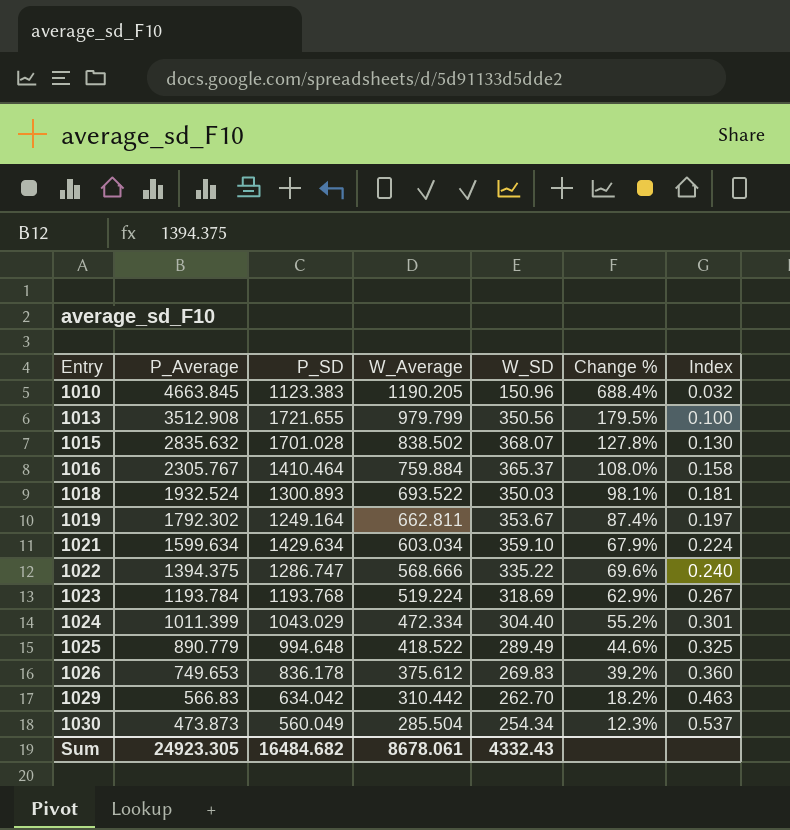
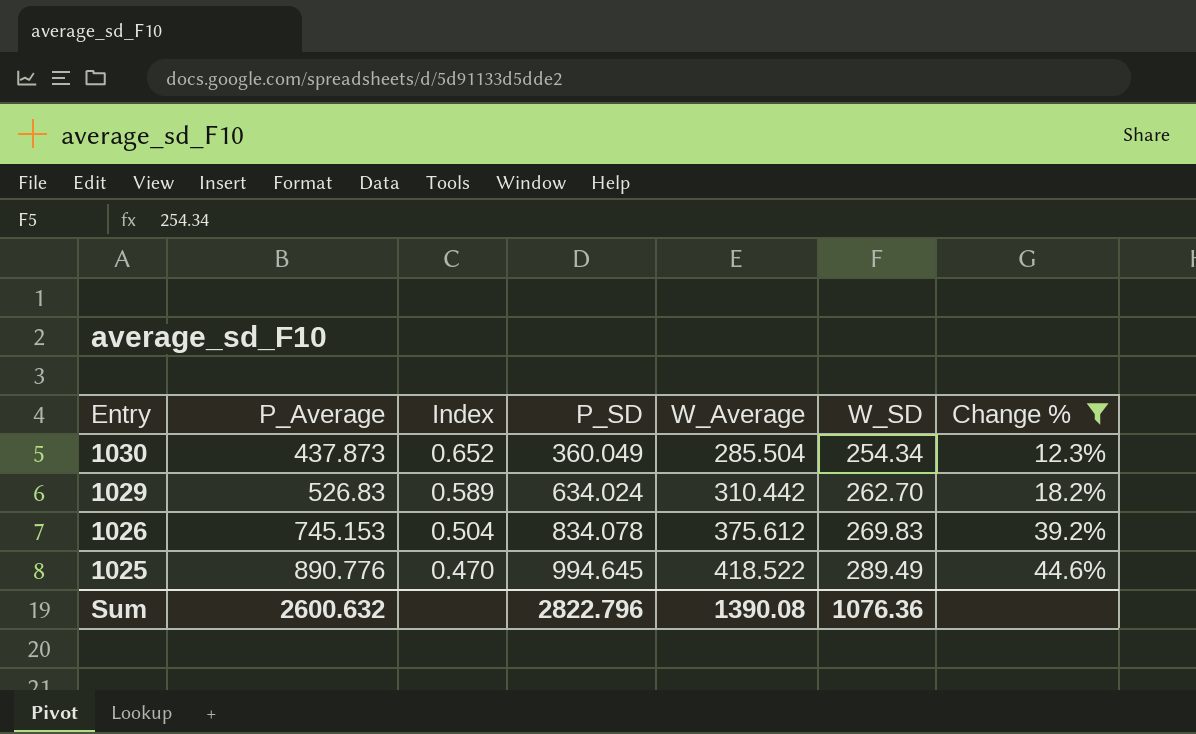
filter: none -> Change % <= 44.6%
row order: Entry ascending -> Entry descending
column Index | formula: [W_SD] / [P_Average] -> [W_Average] / [P_Average]
column Index | position: 7 -> 3
1030 | P_Average: 473.873 -> 437.873
1030 | P_SD: 560.049 -> 360.049
1029 | P_Average: 566.83 -> 526.83
1029 | P_SD: 634.042 -> 634.024
1026 | P_Average: 749.653 -> 745.153
1026 | P_SD: 836.178 -> 834.078
1025 | P_Average: 890.779 -> 890.776
1025 | P_SD: 994.648 -> 994.645
Sum | P_Average: 24923.305 -> 2600.632
Sum | P_SD: 16484.682 -> 2822.796
Sum | W_Average: 8678.061 -> 1390.08
Sum | W_SD: 4332.43 -> 1076.36

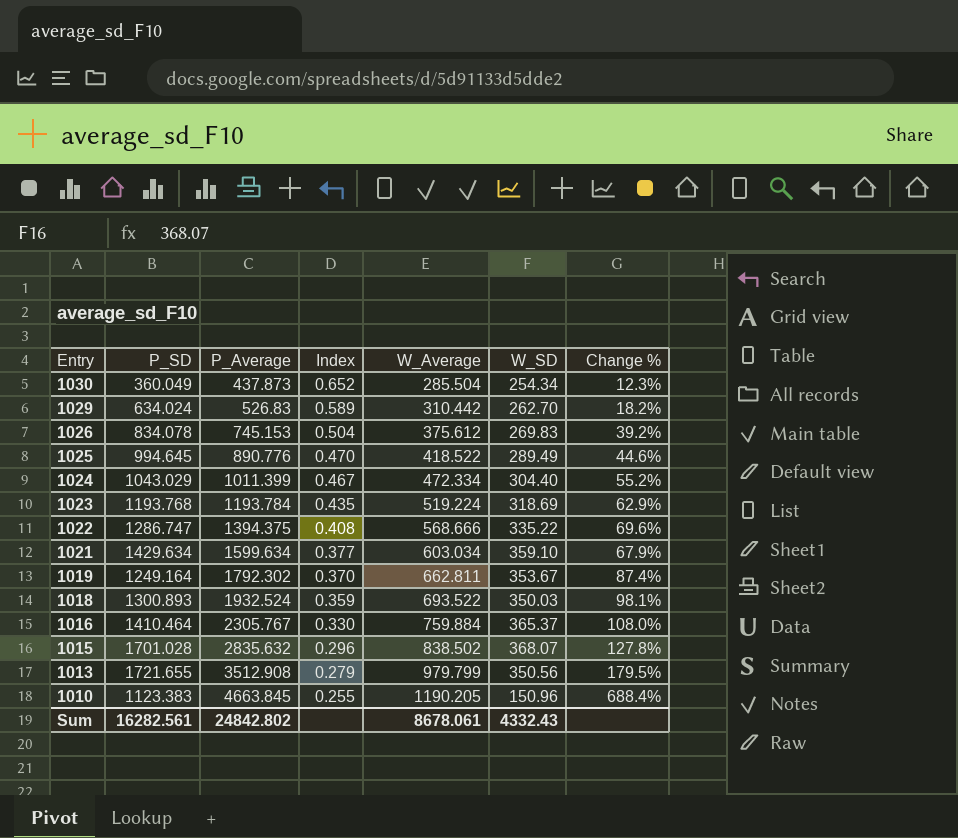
filter: Change % <= 44.6% -> none
column P_SD | position: 4 -> 2
Sum | P_SD: 2822.796 -> 16282.561
Sum | P_Average: 2600.632 -> 24842.802
Sum | W_Average: 1390.08 -> 8678.061
Sum | W_SD: 1076.36 -> 4332.43

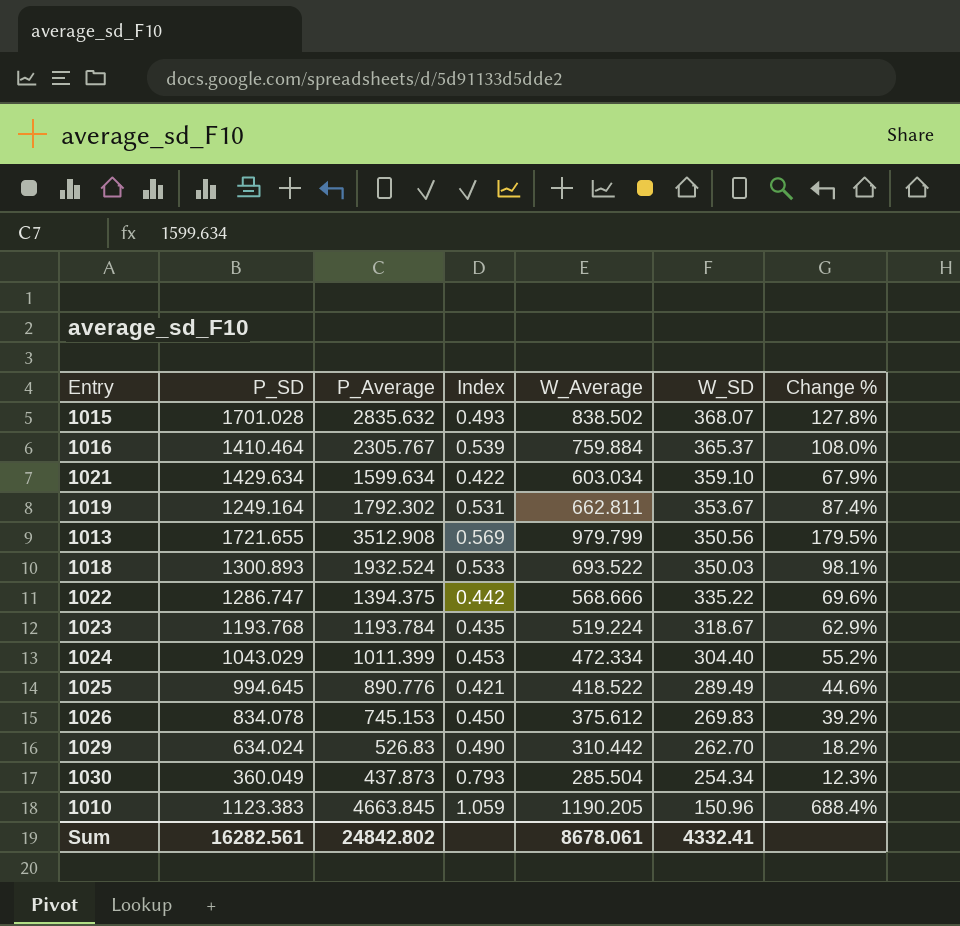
row order: Entry descending -> W_SD descending
column Index | formula: [W_Average] / [P_Average] -> [W_Average] / [P_SD]
1023 | W_SD: 318.69 -> 318.67
Sum | W_SD: 4332.43 -> 4332.41

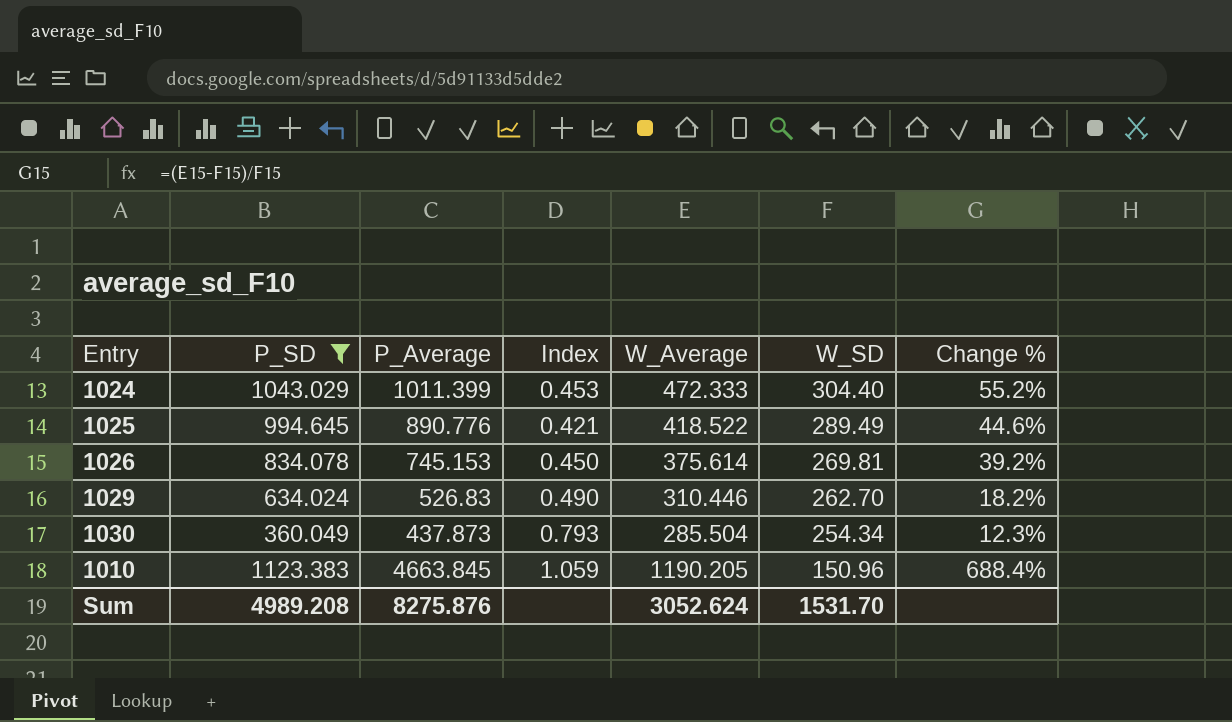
filter: none -> P_SD <= 1123.383
1024 | W_Average: 472.334 -> 472.333
1026 | W_Average: 375.612 -> 375.614
1026 | W_SD: 269.83 -> 269.81
1029 | W_Average: 310.442 -> 310.446
Sum | P_SD: 16282.561 -> 4989.208
Sum | P_Average: 24842.802 -> 8275.876
Sum | W_Average: 8678.061 -> 3052.624
Sum | W_SD: 4332.41 -> 1531.70

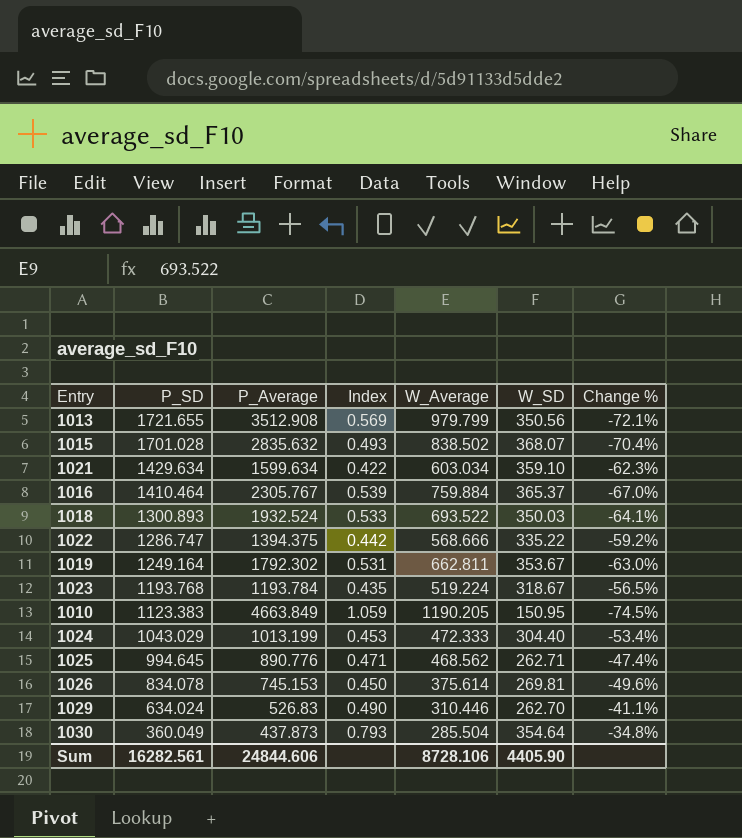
filter: P_SD <= 1123.383 -> none
row order: W_SD descending -> P_SD descending
column Change % | formula: ([W_Average] - [W_SD]) / [W_SD] -> ([W_Average] - [P_Average]) / [P_Average]
1010 | P_Average: 4663.845 -> 4663.849
1010 | W_SD: 150.96 -> 150.95
1024 | P_Average: 1011.399 -> 1013.199
1025 | Index: 0.421 -> 0.471
1025 | W_Average: 418.522 -> 468.562
1025 | W_SD: 289.49 -> 262.71
1030 | W_SD: 254.34 -> 354.64
Sum | P_SD: 4989.208 -> 16282.561
Sum | P_Average: 8275.876 -> 24844.606
Sum | W_Average: 3052.624 -> 8728.106
Sum | W_SD: 1531.70 -> 4405.90

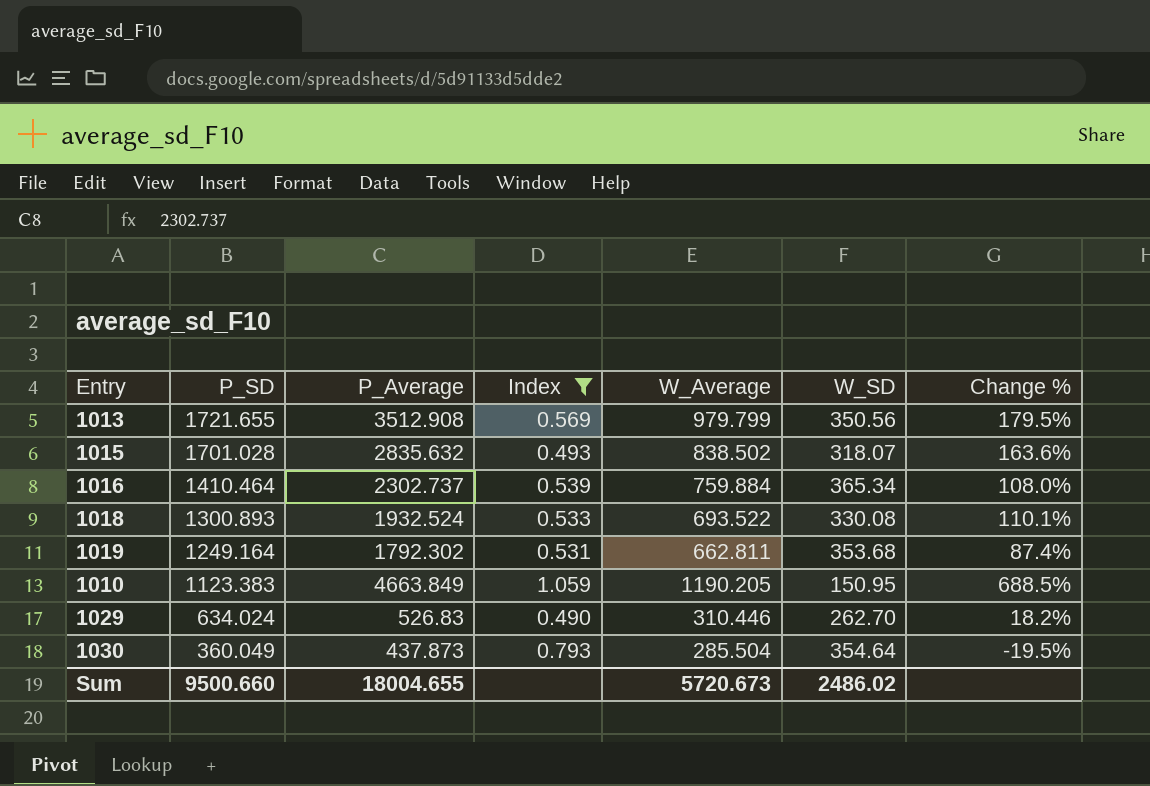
filter: none -> Index >= 0.490
column Change % | formula: ([W_Average] - [P_Average]) / [P_Average] -> ([W_Average] - [W_SD]) / [W_SD]
1015 | W_SD: 368.07 -> 318.07
1016 | P_Average: 2305.767 -> 2302.737
1016 | W_SD: 365.37 -> 365.34
1018 | W_SD: 350.03 -> 330.08
1019 | W_SD: 353.67 -> 353.68
Sum | P_SD: 16282.561 -> 9500.660
Sum | P_Average: 24844.606 -> 18004.655
Sum | W_Average: 8728.106 -> 5720.673
Sum | W_SD: 4405.90 -> 2486.02

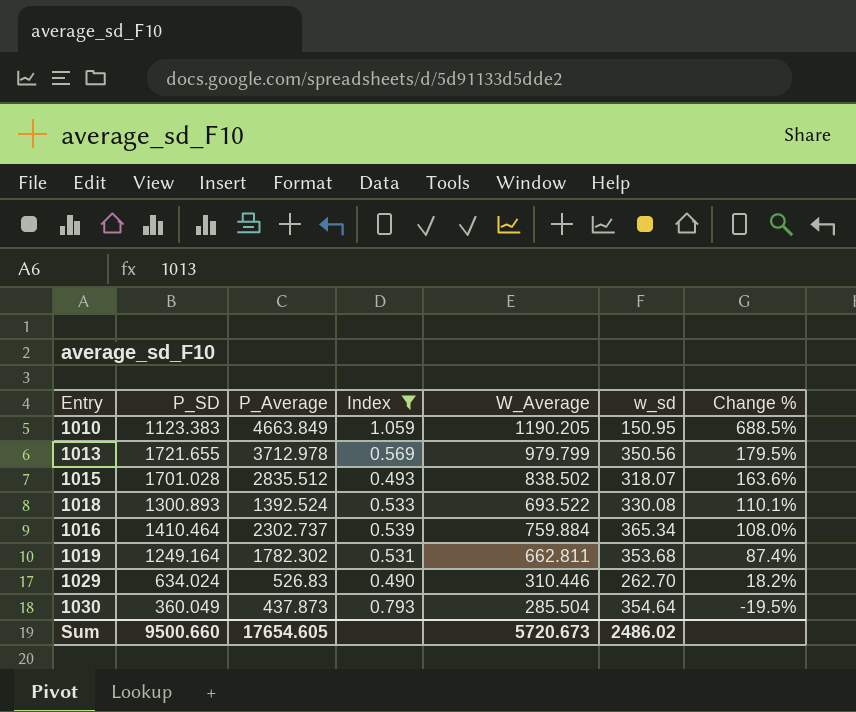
row order: P_SD descending -> Change % descending
column name: W_SD -> w_sd
1013 | P_Average: 3512.908 -> 3712.978
1015 | P_Average: 2835.632 -> 2835.512
1018 | P_Average: 1932.524 -> 1392.524
1019 | P_Average: 1792.302 -> 1782.302
Sum | P_Average: 18004.655 -> 17654.605

